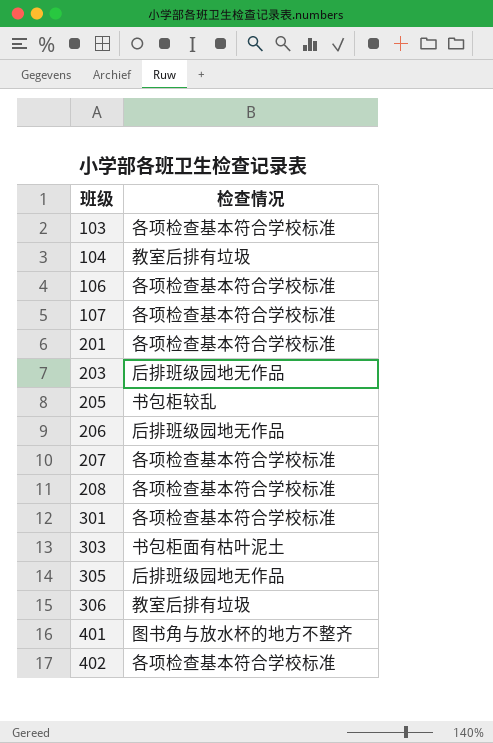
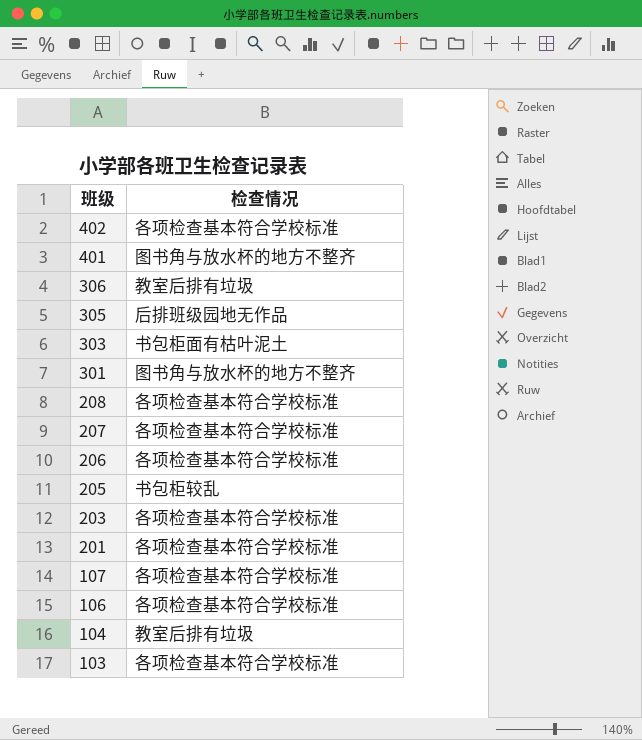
row order: 班级 ascending -> 班级 descending
301 | 检查情况: 各项检查基本符合学校标准 -> 图书角与放水杯的地方不整齐
206 | 检查情况: 后排班级园地无作品 -> 各项检查基本符合学校标准
203 | 检查情况: 后排班级园地无作品 -> 各项检查基本符合学校标准

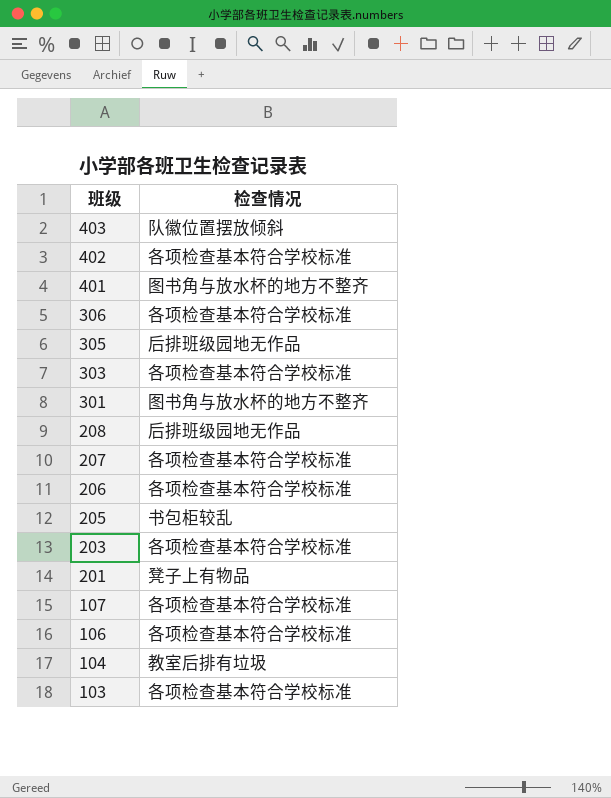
row 403: none -> 队徽位置摆放倾斜
306 | 检查情况: 教室后排有垃圾 -> 各项检查基本符合学校标准
303 | 检查情况: 书包柜面有枯叶泥土 -> 各项检查基本符合学校标准
208 | 检查情况: 各项检查基本符合学校标准 -> 后排班级园地无作品
201 | 检查情况: 各项检查基本符合学校标准 -> 凳子上有物品

